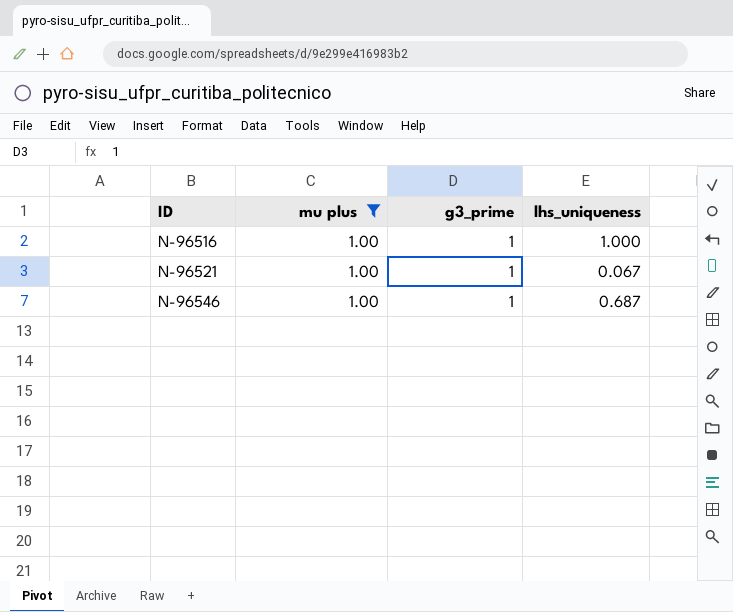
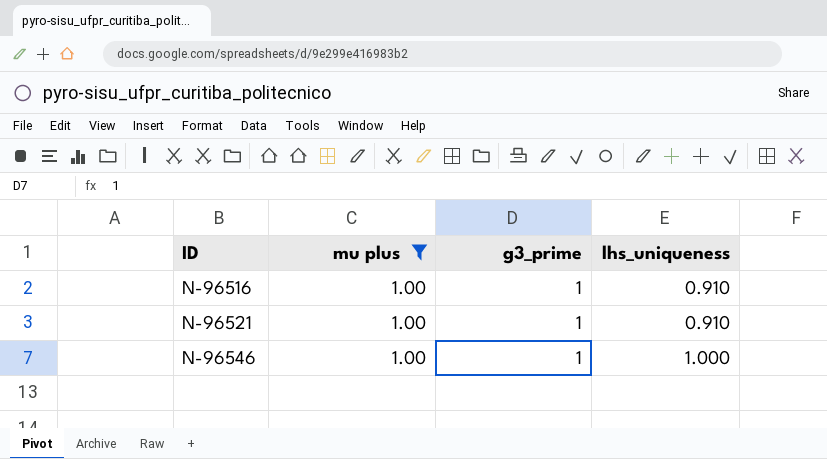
N-96516 | lhs_uniqueness: 1.000 -> 0.910
N-96521 | lhs_uniqueness: 0.067 -> 0.910
N-96546 | lhs_uniqueness: 0.687 -> 1.000

